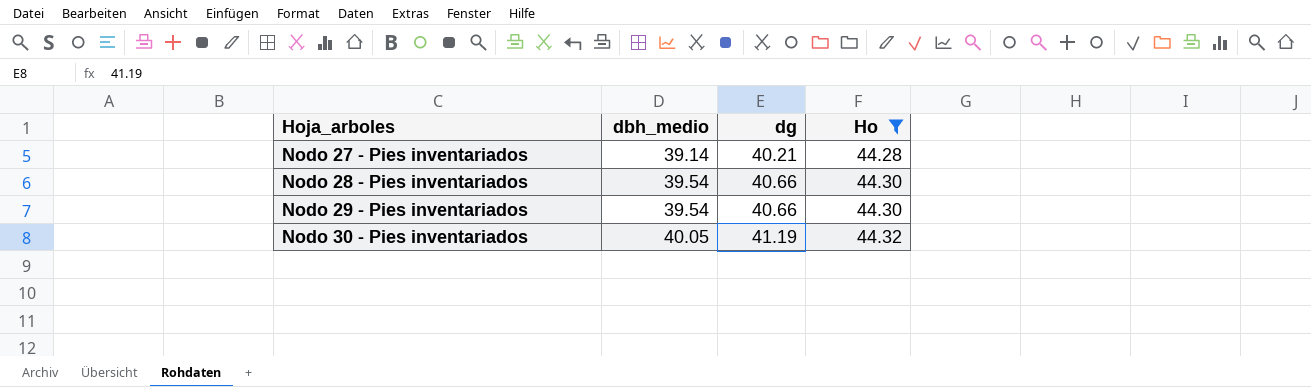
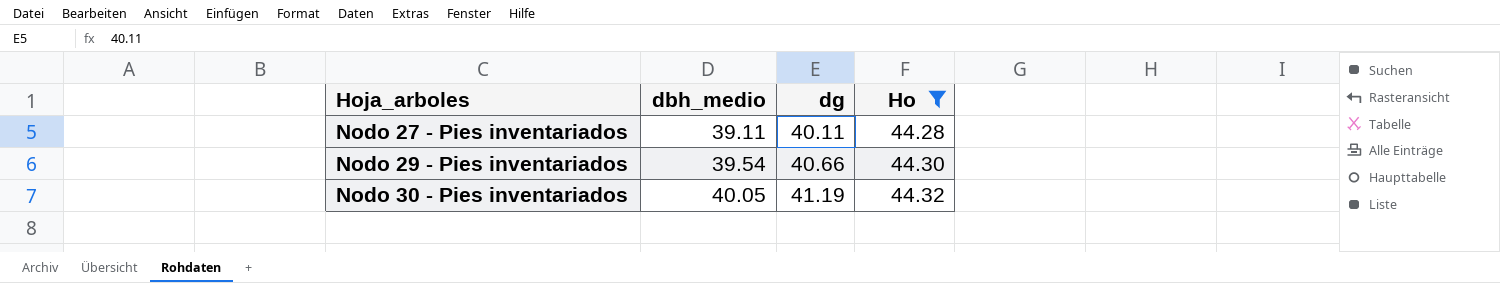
row Nodo 28 - Pies inventariados: 39.54 | 40.66 | 44.30 -> none
Nodo 27 - Pies inventariados | dbh_medio: 39.14 -> 39.11
Nodo 27 - Pies inventariados | dg: 40.21 -> 40.11

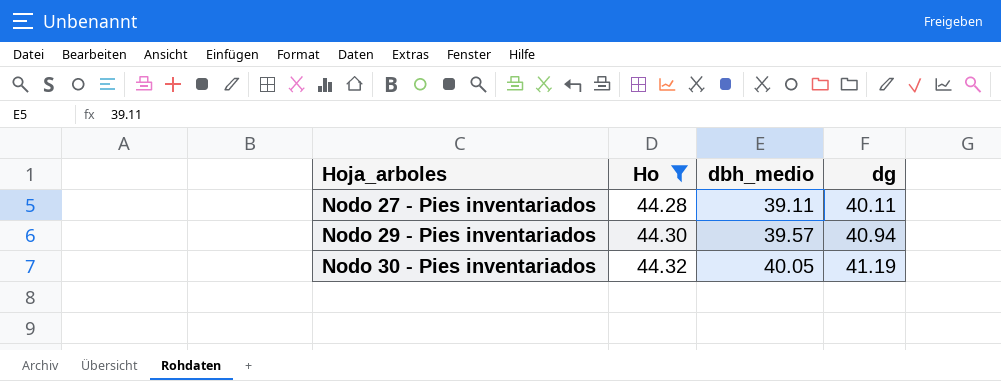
column Ho | position: 4 -> 2
Nodo 29 - Pies inventariados | dbh_medio: 39.54 -> 39.57
Nodo 29 - Pies inventariados | dg: 40.66 -> 40.94

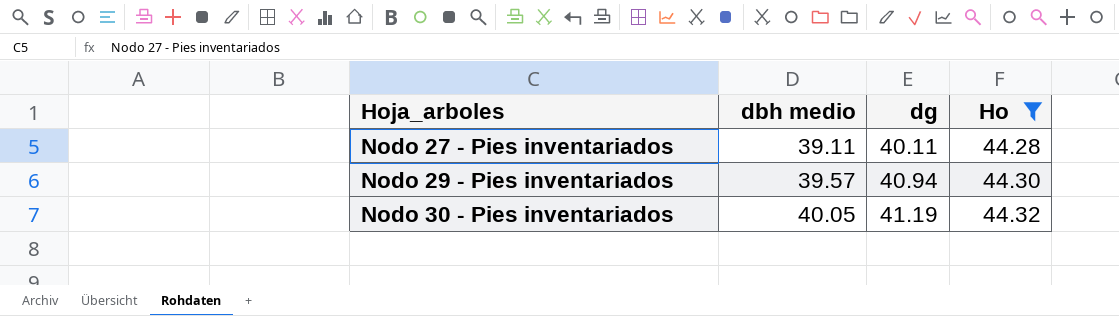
column name: dbh_medio -> dbh medio
column Ho | position: 2 -> 4

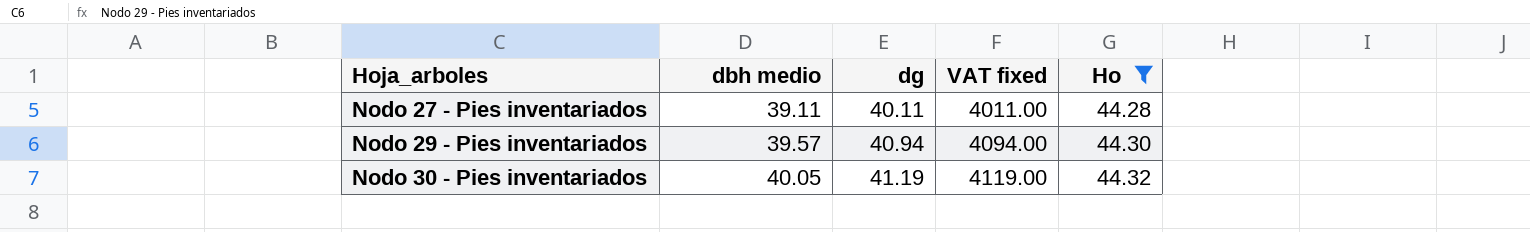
column VAT fixed | formula: none -> [dg] * 100

